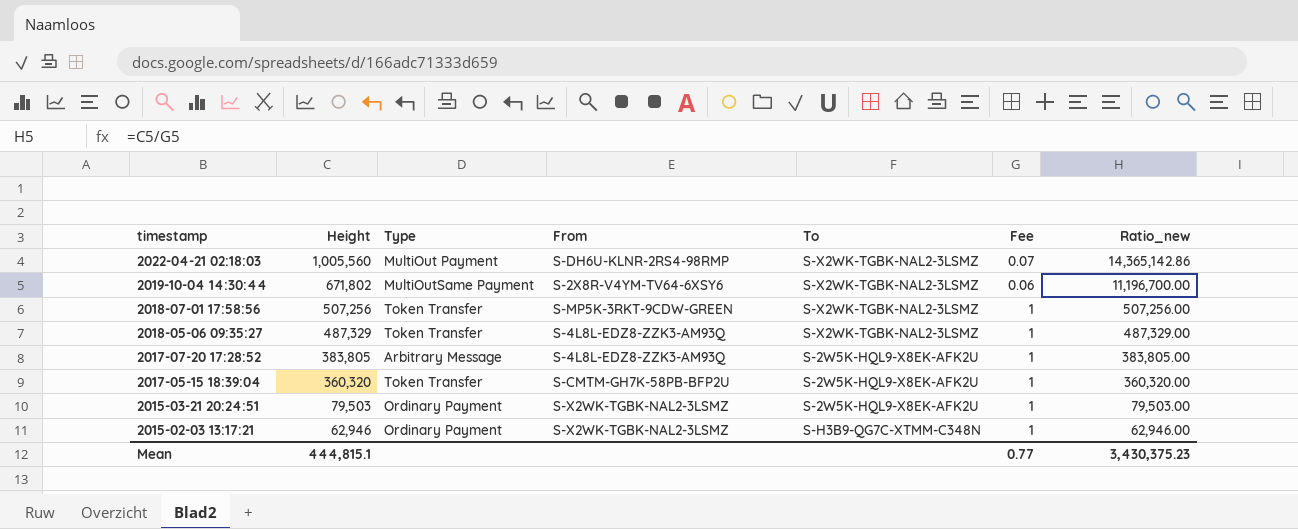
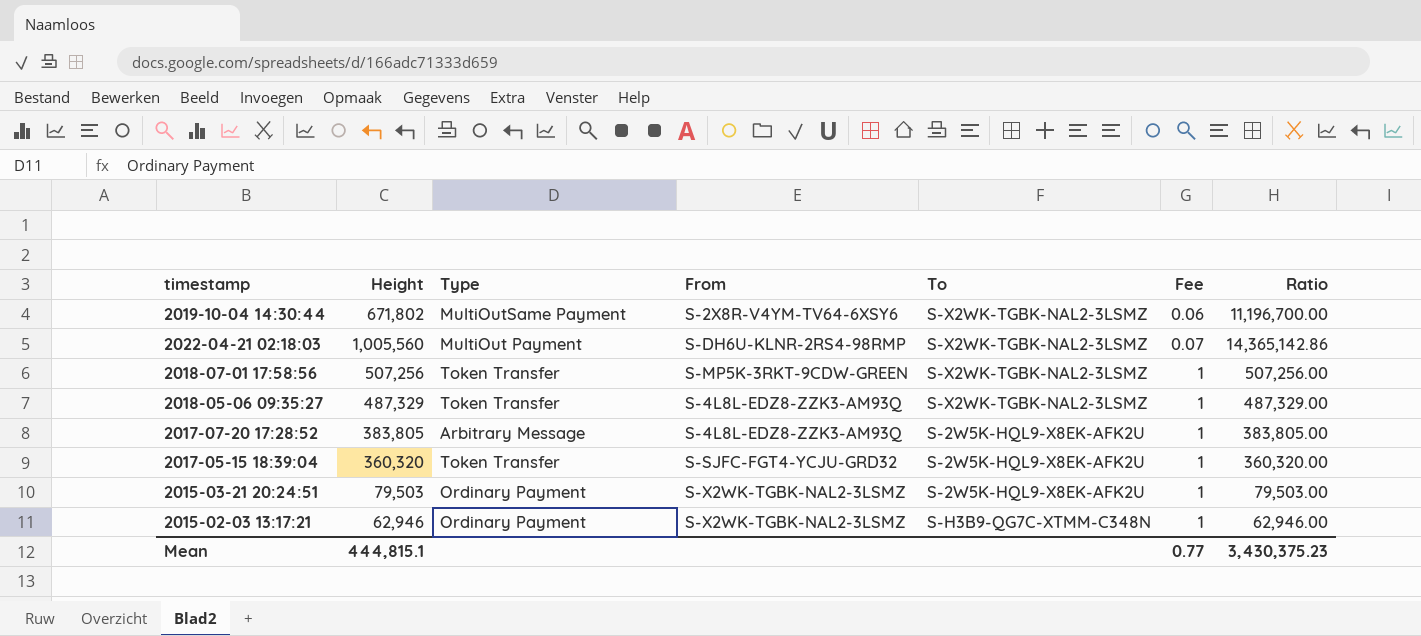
row order: timestamp descending -> Fee ascending
column name: Ratio_new -> Ratio
2017-05-15 18:39:04 | From: S-CMTM-GH7K-58PB-BFP2U -> S-SJFC-FGT4-YCJU-GRD32

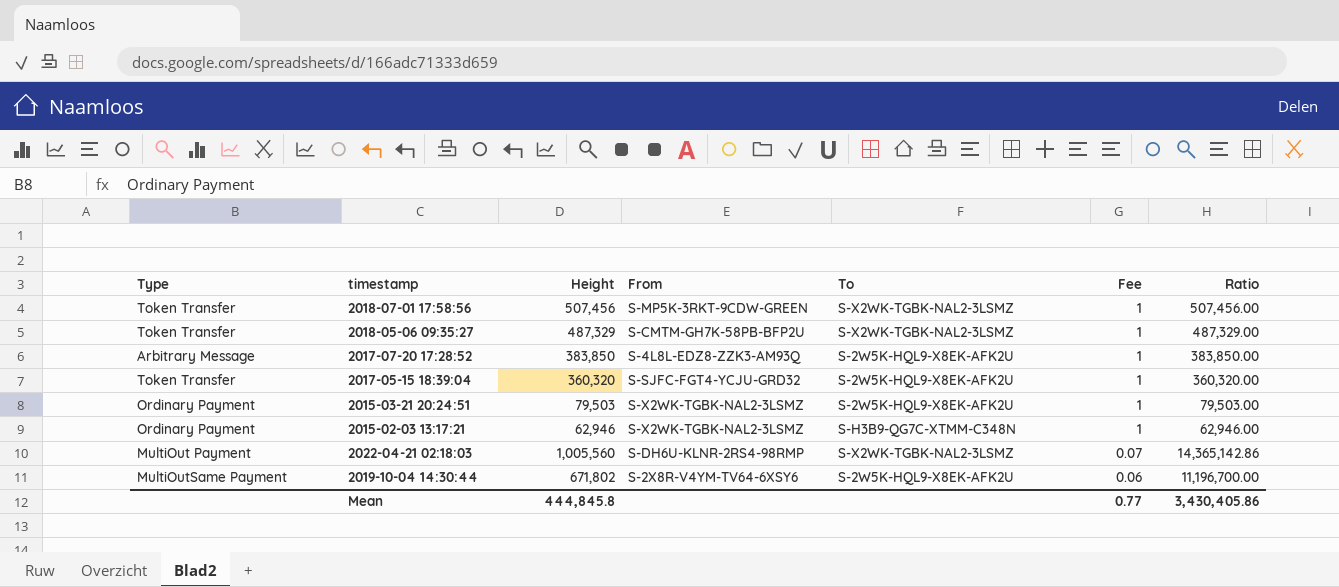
row order: Fee ascending -> Fee descending
column Type | position: 3 -> 1
2018-07-01 17:58:56 | Height: 507,256 -> 507,456
2018-07-01 17:58:56 | Ratio: 507,256.00 -> 507,456.00
2018-05-06 09:35:27 | From: S-4L8L-EDZ8-ZZK3-AM93Q -> S-CMTM-GH7K-58PB-BFP2U
2017-07-20 17:28:52 | Height: 383,805 -> 383,850
2017-07-20 17:28:52 | Ratio: 383,805.00 -> 383,850.00
2019-10-04 14:30:44 | To: S-X2WK-TGBK-NAL2-3LSMZ -> S-2W5K-HQL9-X8EK-AFK2U
Mean | Height: 444,815.1 -> 444,845.8
Mean | Ratio: 3,430,375.23 -> 3,430,405.86

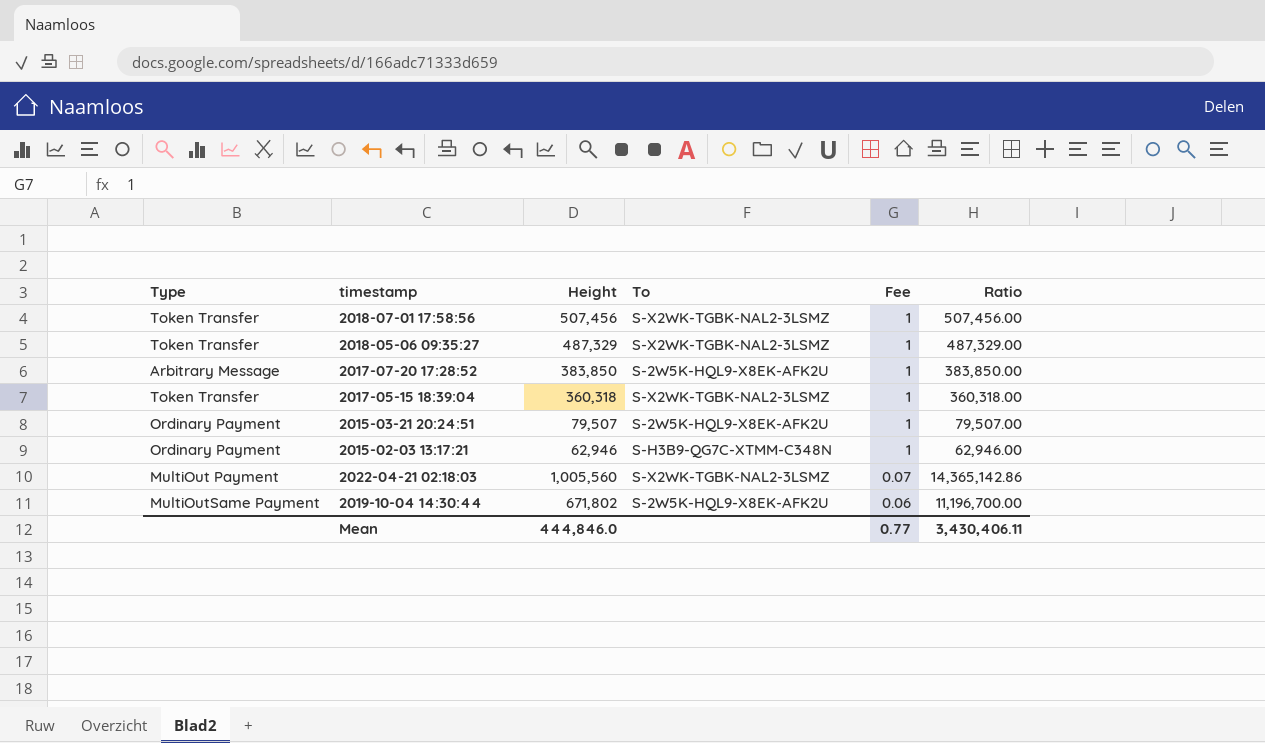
column From | position: 4 -> none
2017-05-15 18:39:04 | Height: 360,320 -> 360,318
2017-05-15 18:39:04 | To: S-2W5K-HQL9-X8EK-AFK2U -> S-X2WK-TGBK-NAL2-3LSMZ
2017-05-15 18:39:04 | Ratio: 360,320.00 -> 360,318.00
2015-03-21 20:24:51 | Height: 79,503 -> 79,507
2015-03-21 20:24:51 | Ratio: 79,503.00 -> 79,507.00
Mean | Height: 444,845.8 -> 444,846.0
Mean | Ratio: 3,430,405.86 -> 3,430,406.11

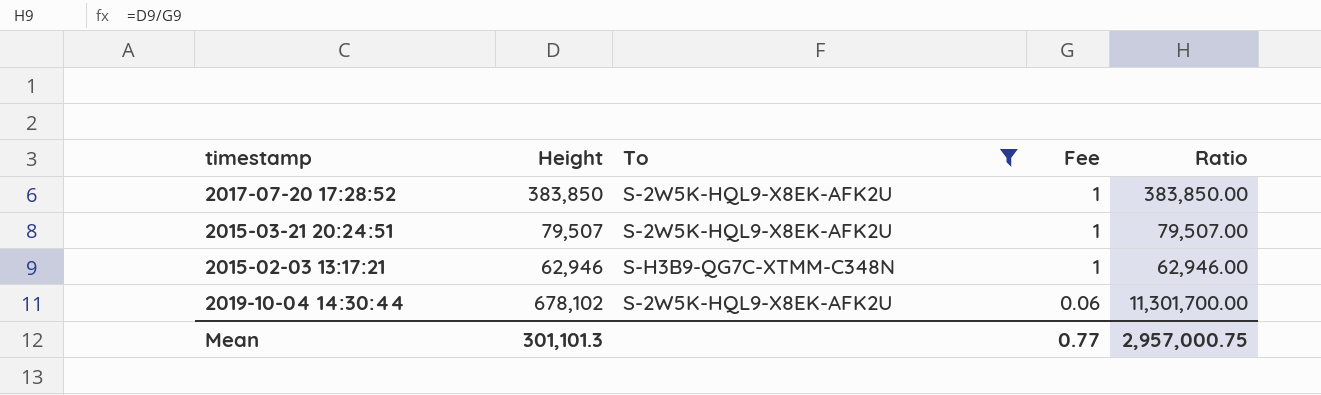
filter: none -> To != S-X2WK-TGBK-NAL2-3LSMZ
column Type | position: 1 -> none
2019-10-04 14:30:44 | Height: 671,802 -> 678,102
2019-10-04 14:30:44 | Ratio: 11,196,700.00 -> 11,301,700.00
Mean | Height: 444,846.0 -> 301,101.3
Mean | Ratio: 3,430,406.11 -> 2,957,000.75

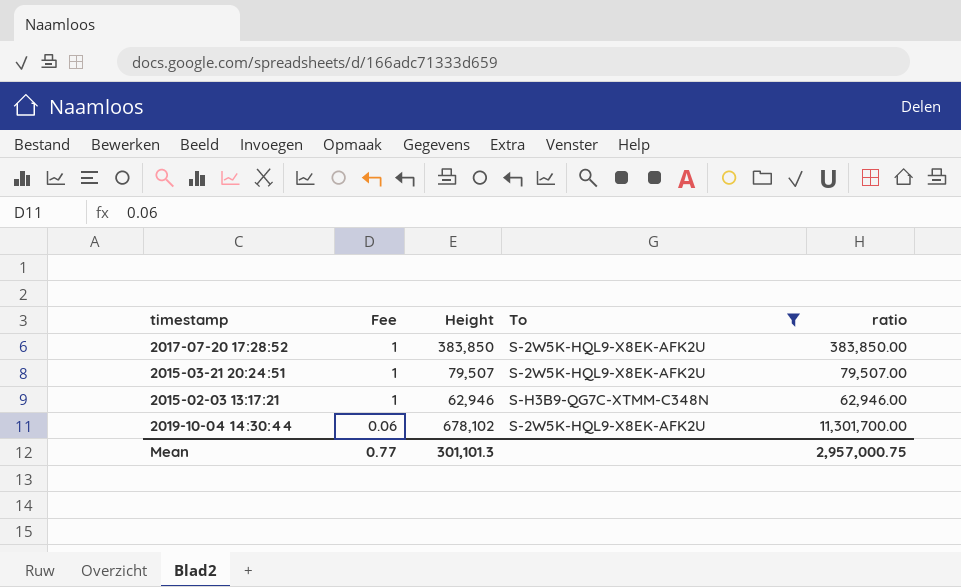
column Fee | position: 4 -> 2
column name: Ratio -> ratio

